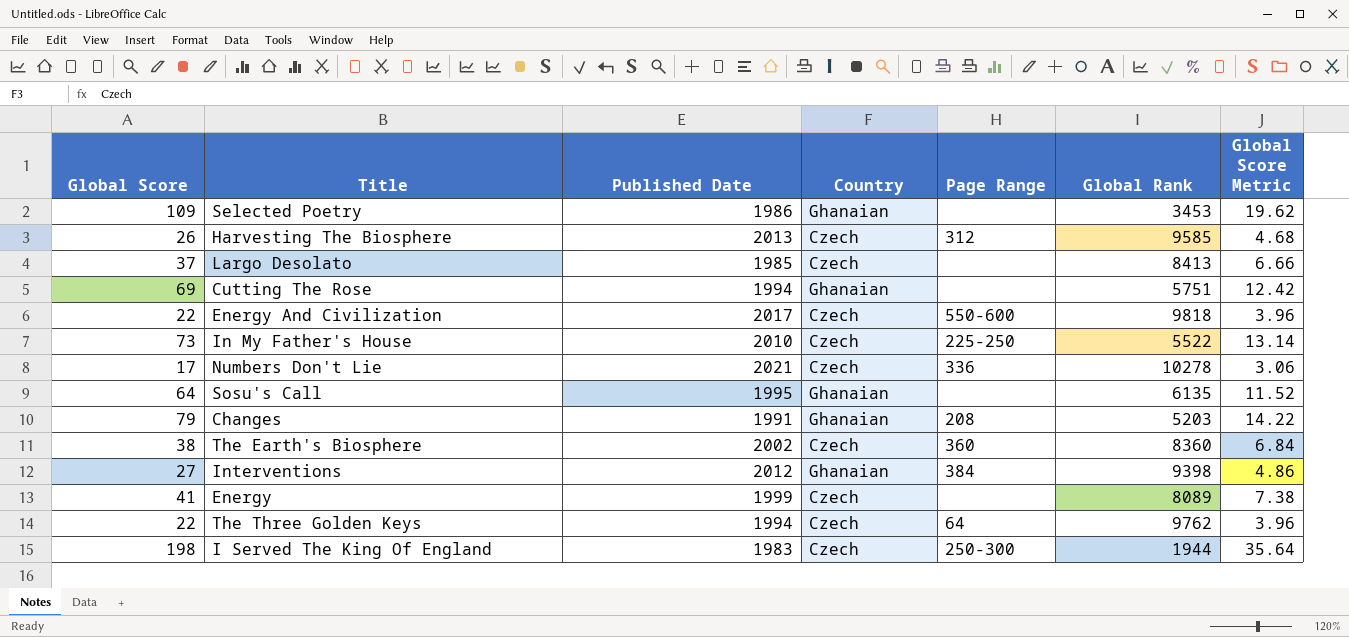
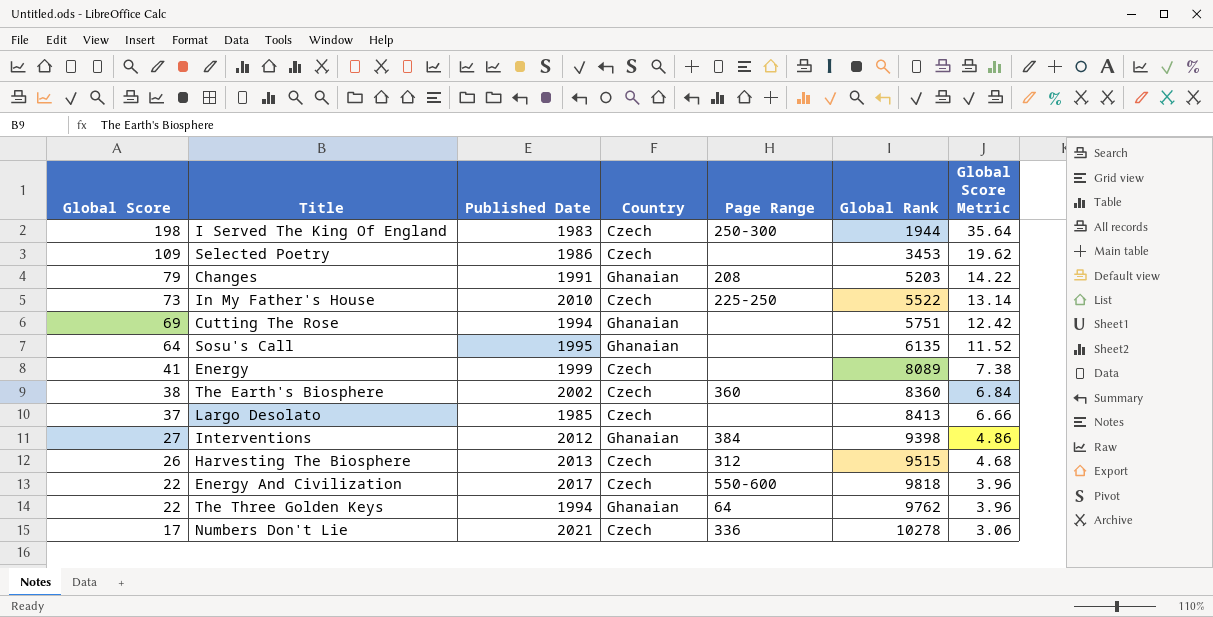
row order: none -> Global Score descending
Selected Poetry | Country: Ghanaian -> Czech
Harvesting The Biosphere | Global Rank: 9585 -> 9515
The Three Golden Keys | Country: Czech -> Ghanaian

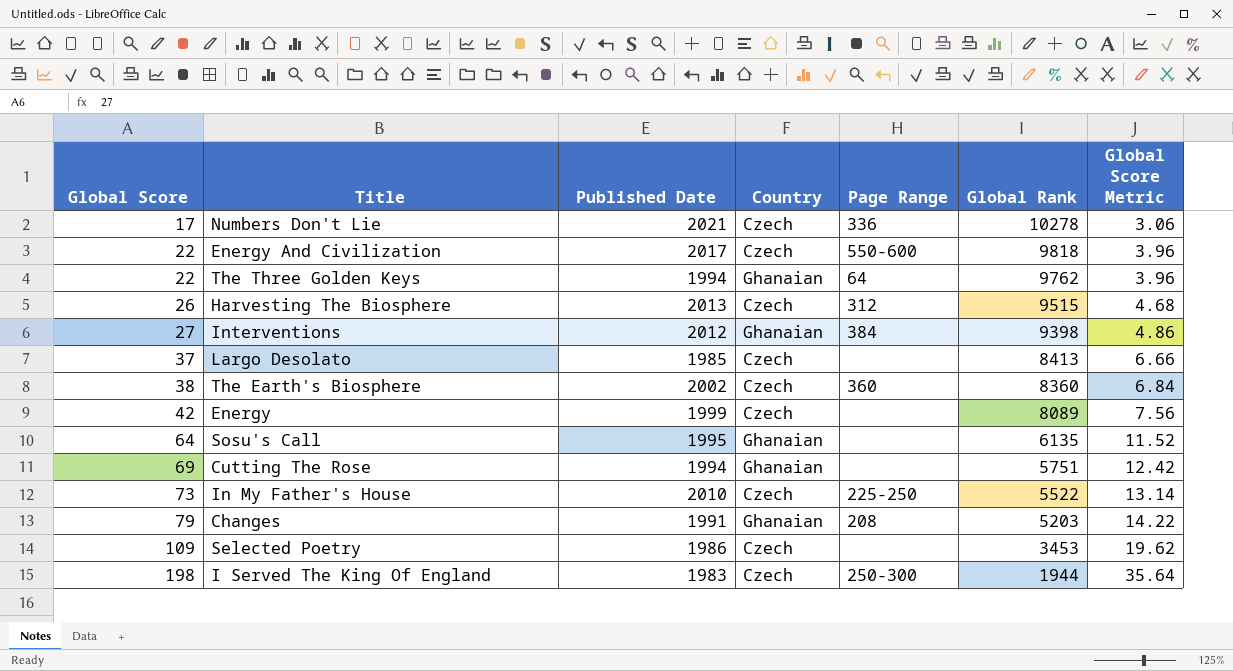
row order: Global Score descending -> Global Score ascending
Energy | Global Score: 41 -> 42
Energy | Global Score Metric: 7.38 -> 7.56

